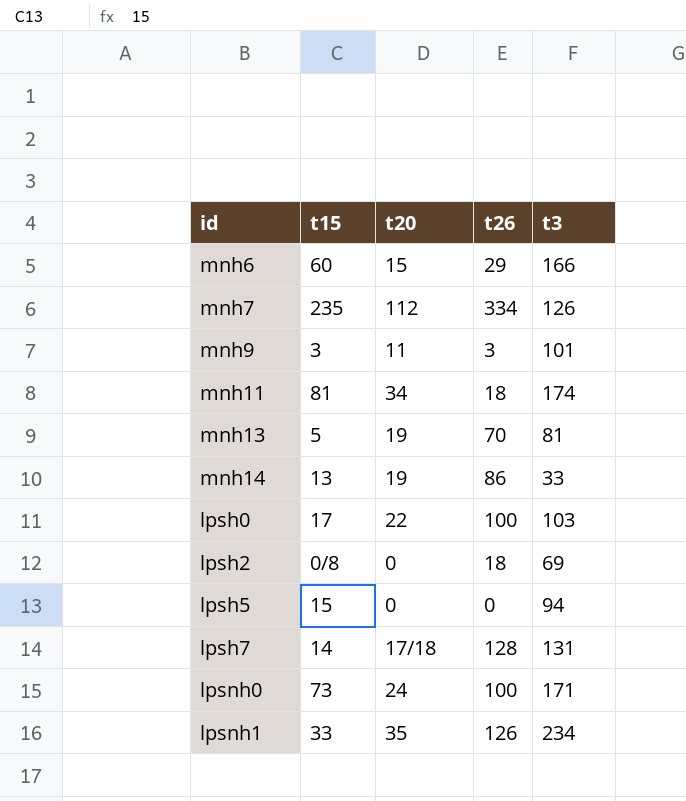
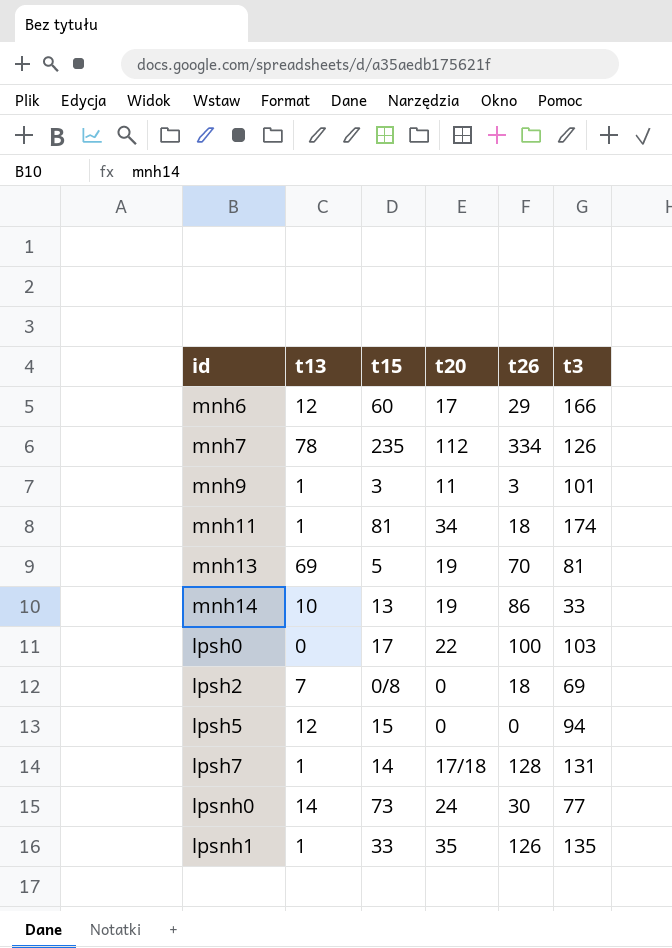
column t13 | position: none -> 2
mnh6 | t20: 15 -> 17
lpsnh0 | t26: 100 -> 30
lpsnh0 | t3: 171 -> 77
lpsnh1 | t3: 234 -> 135

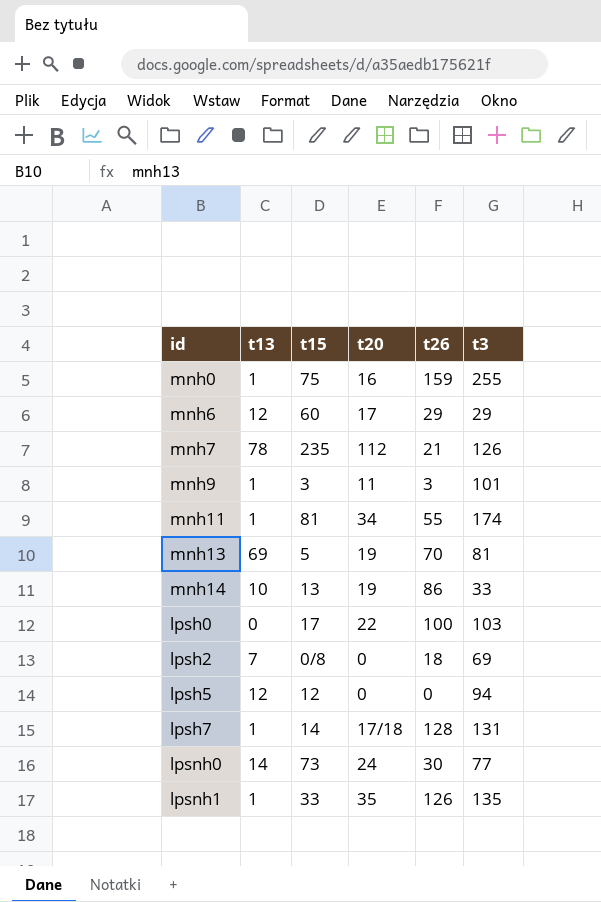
row mnh0: none -> 1 | 75 | 16 | 159 | 255
mnh6 | t3: 166 -> 29
mnh7 | t26: 334 -> 21
mnh11 | t26: 18 -> 55
lpsh5 | t15: 15 -> 12

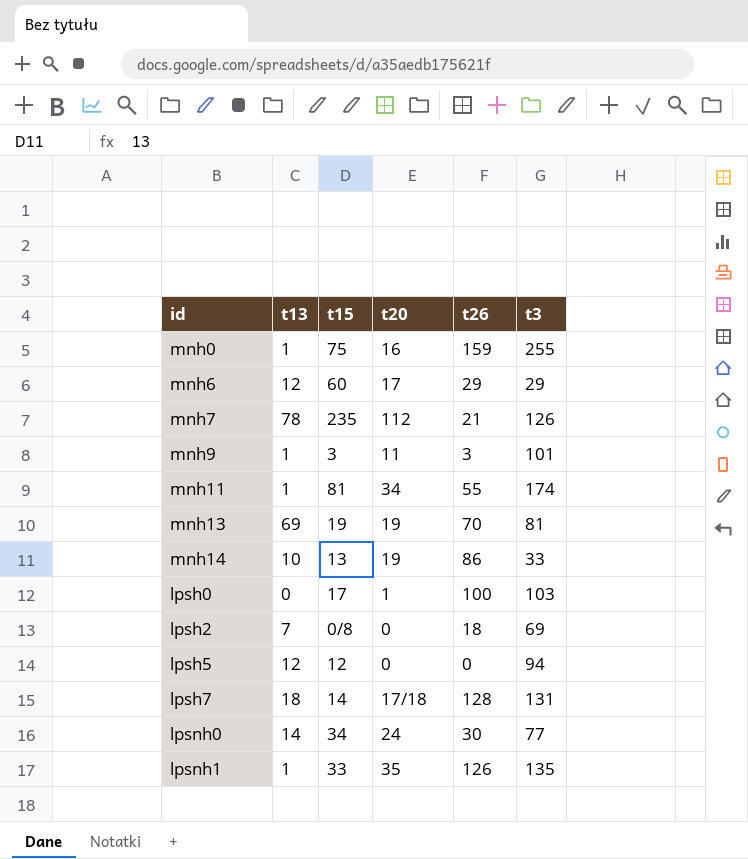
mnh13 | t15: 5 -> 19
lpsh0 | t20: 22 -> 1
lpsh7 | t13: 1 -> 18
lpsnh0 | t15: 73 -> 34

